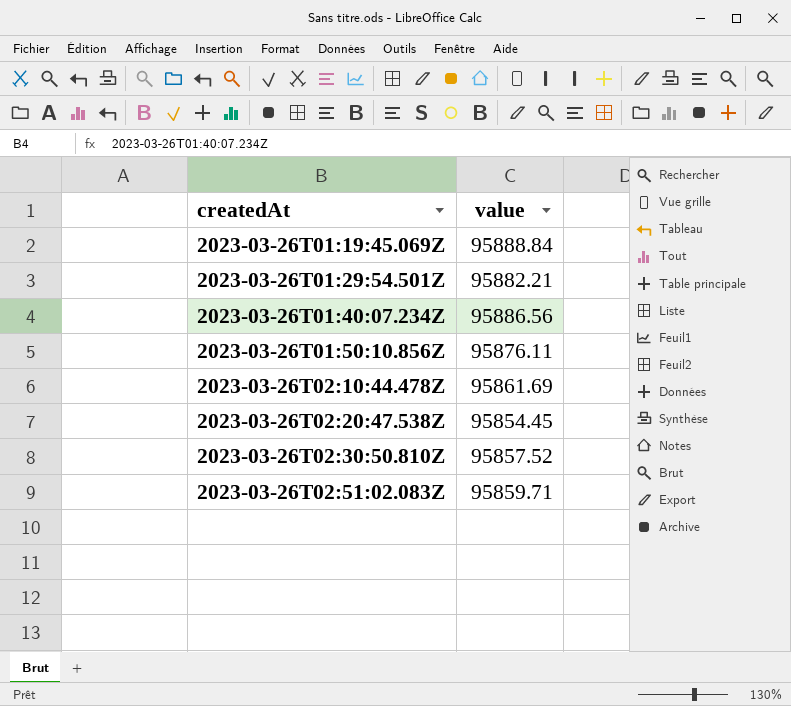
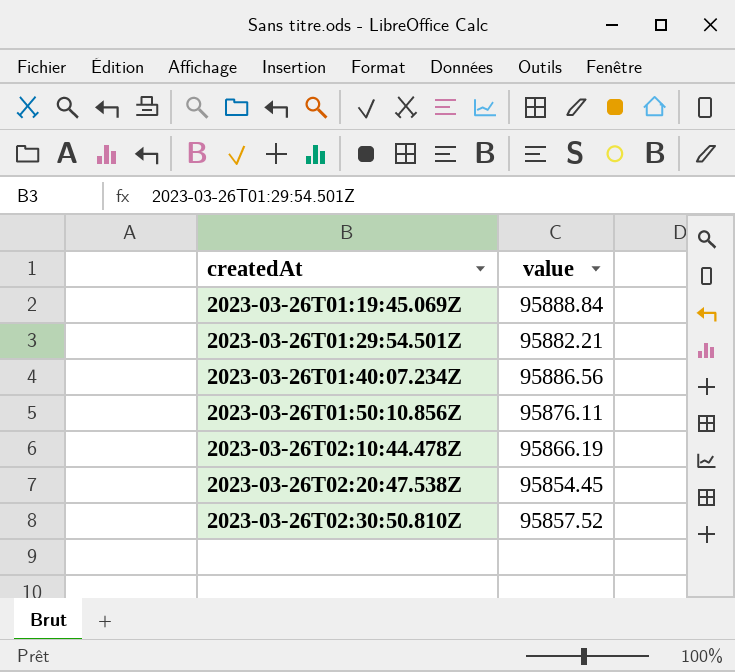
row 2023-03-26T02:51:02.083Z: 95859.71 -> none
2023-03-26T02:10:44.478Z | value: 95861.69 -> 95866.19

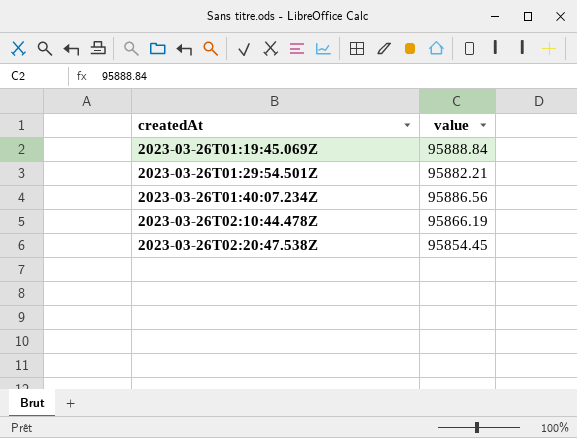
row 2023-03-26T01:50:10.856Z: 95876.11 -> none
row 2023-03-26T02:30:50.810Z: 95857.52 -> none

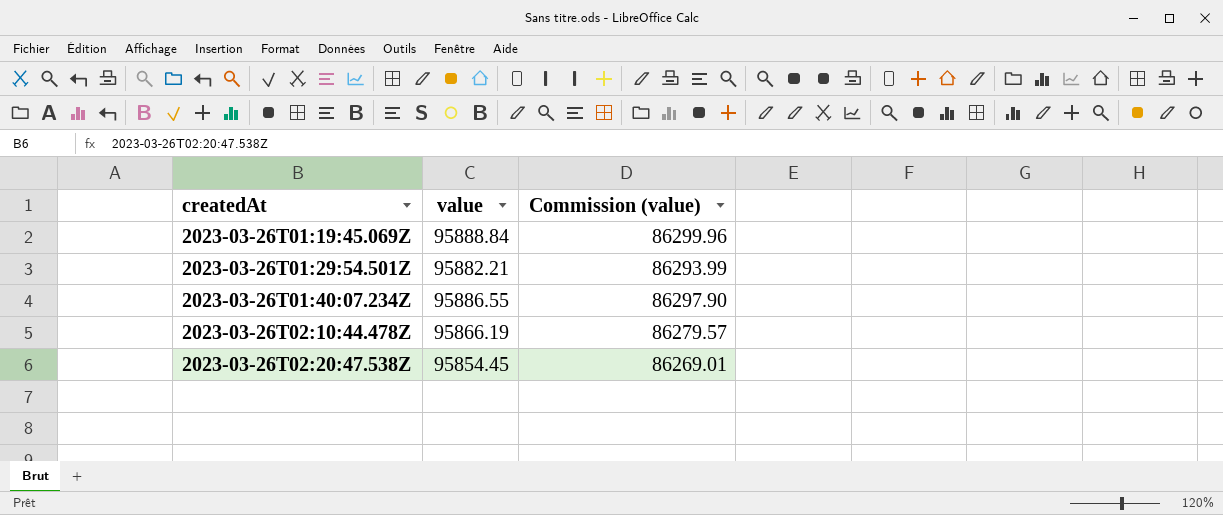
column Commission (value) | formula: none -> [value] * 0.9
2023-03-26T01:40:07.234Z | value: 95886.56 -> 95886.55

